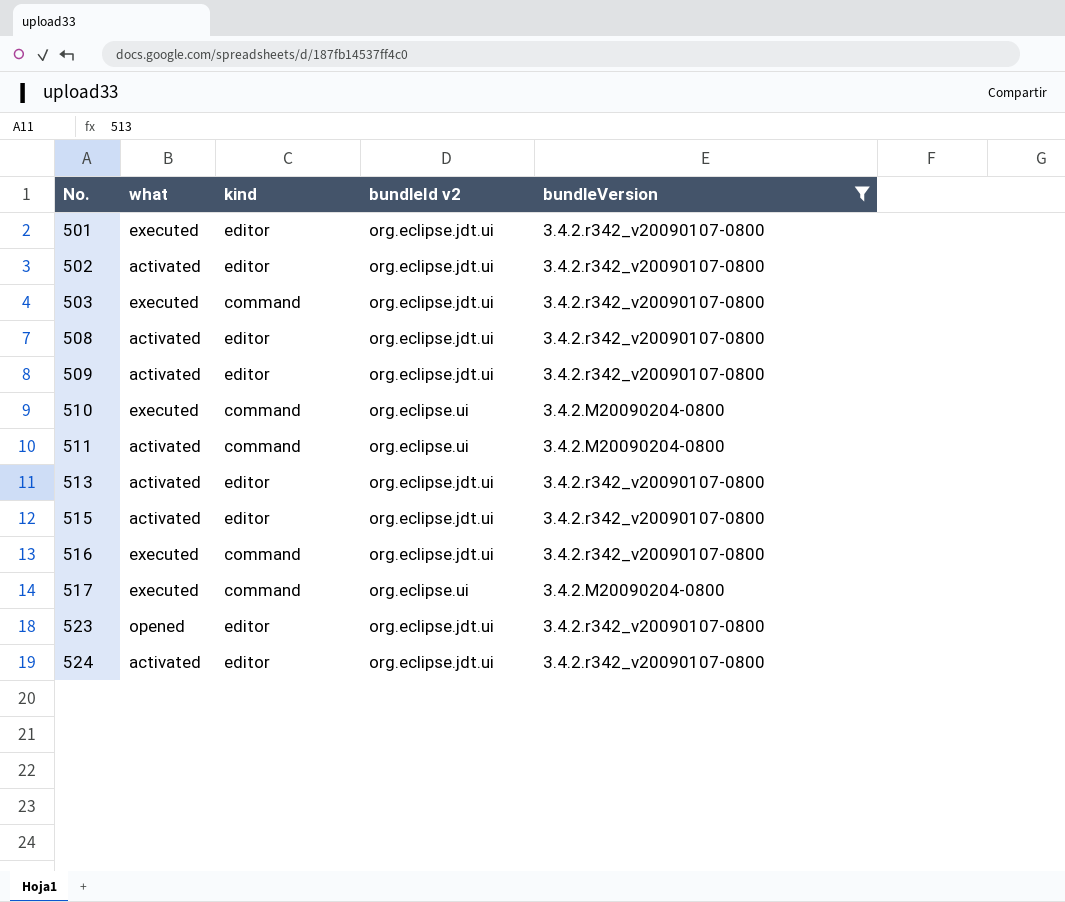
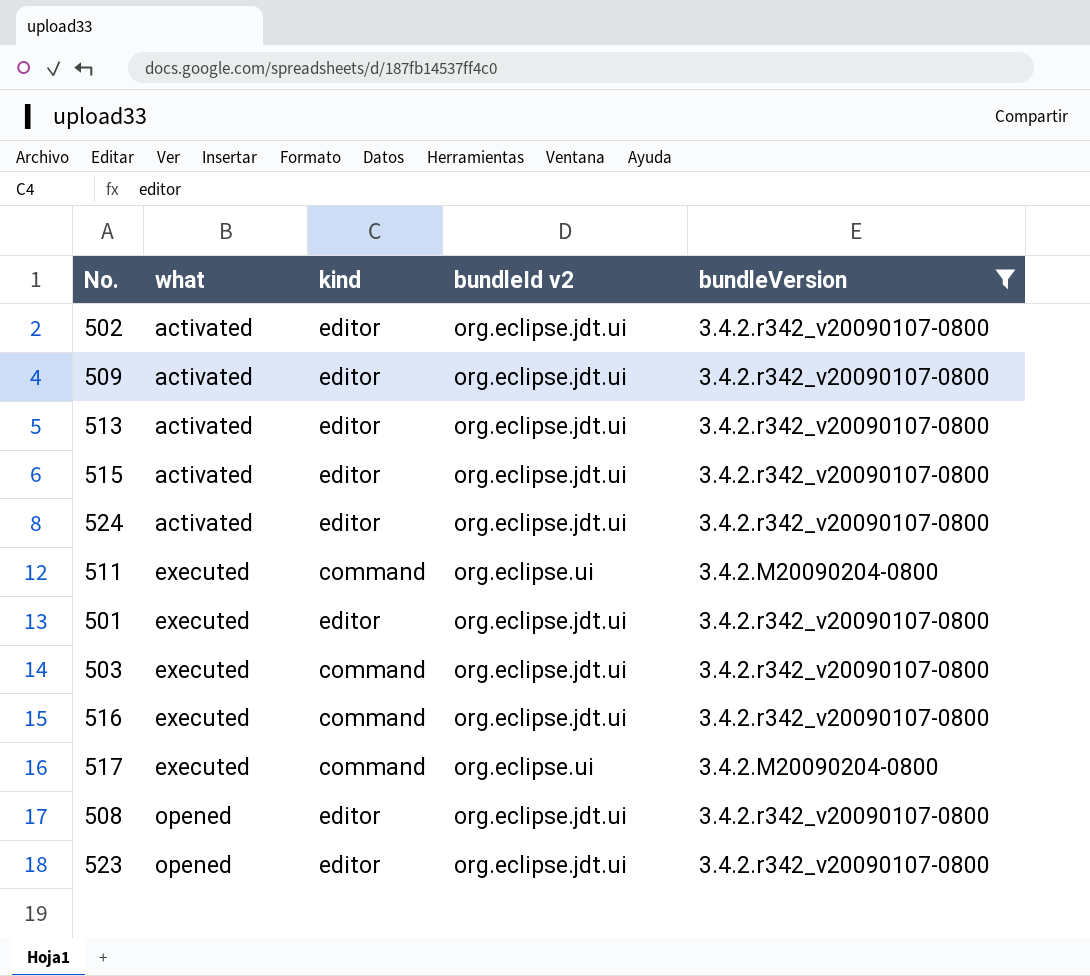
row order: No. ascending -> what ascending
row 510: executed | command | org.eclipse.ui | 3.4.2.M20090204-0800 -> none
511 | what: activated -> executed
508 | what: activated -> opened

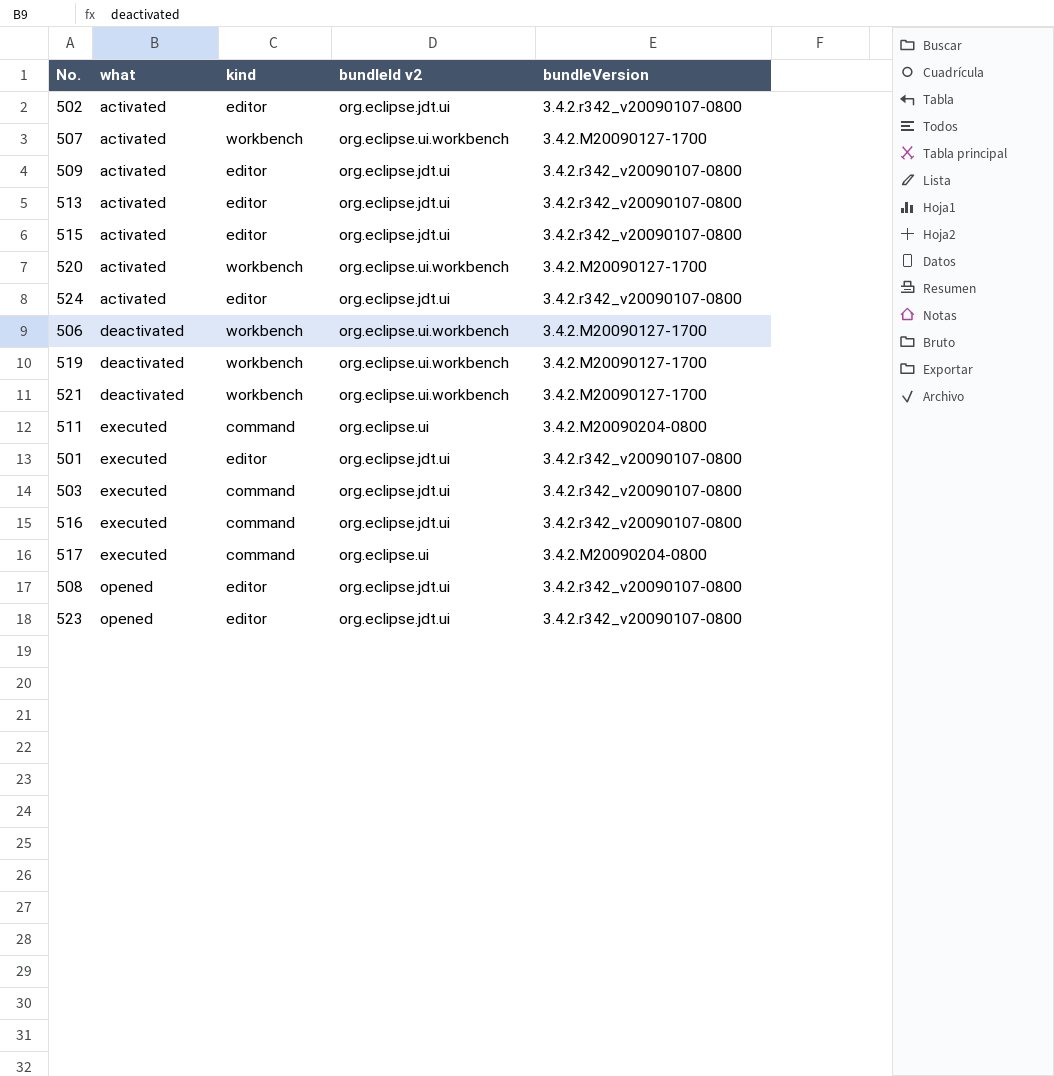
filter: bundleVersion != 3.4.2.M20090127-1700 -> none

